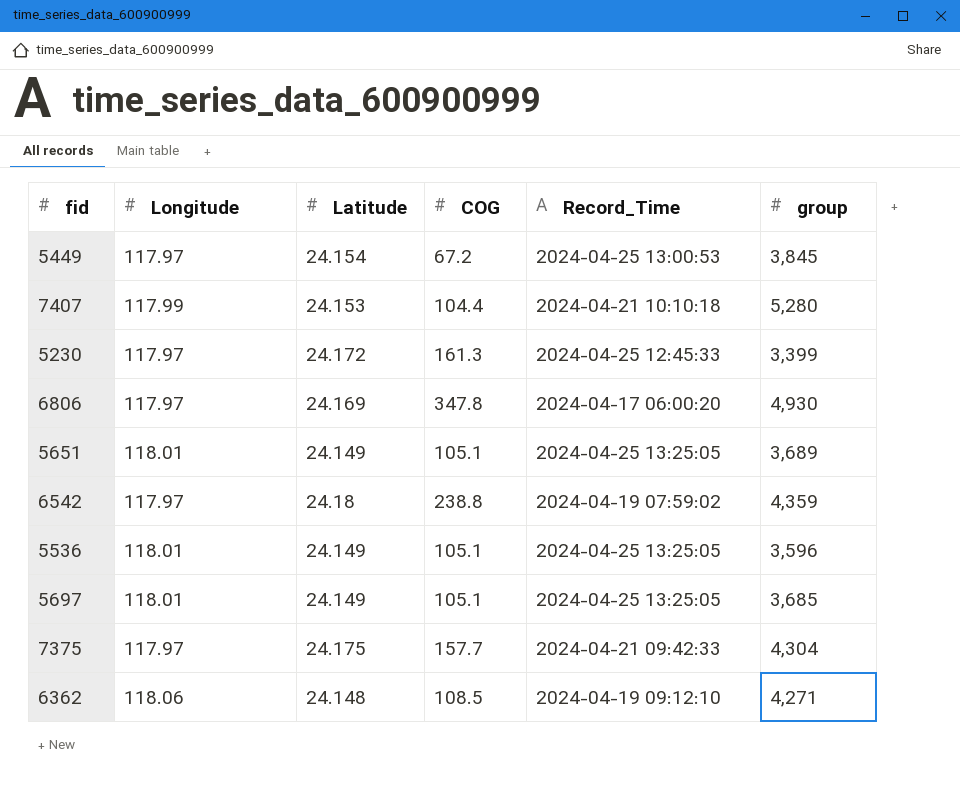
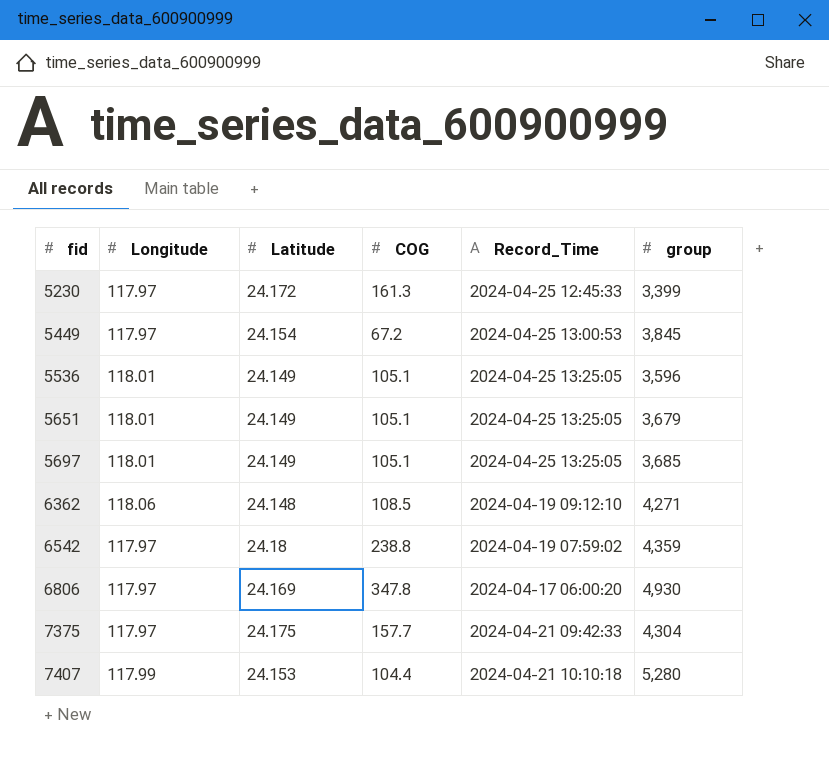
row order: none -> fid ascending
5651 | group: 3,689 -> 3,679

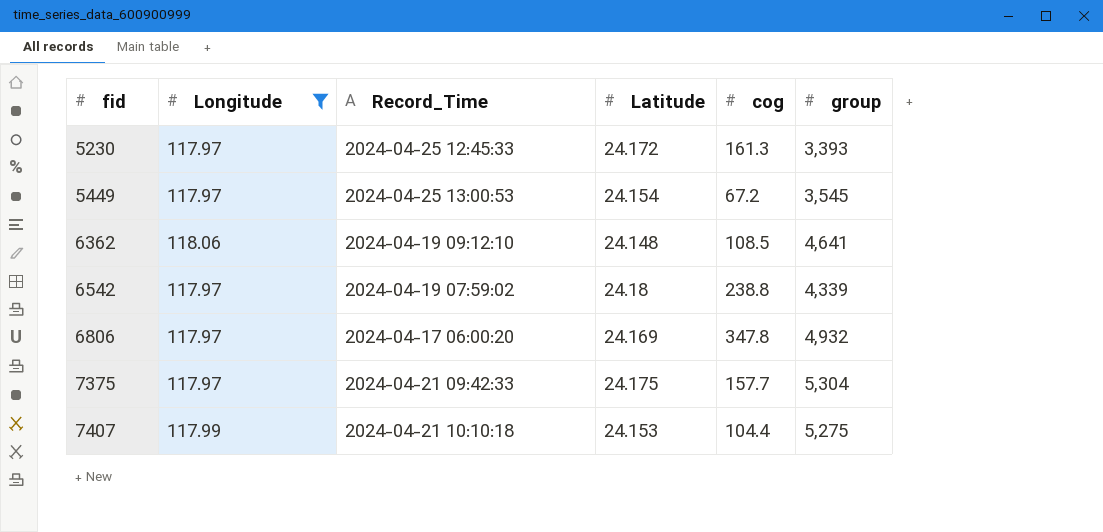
filter: none -> Longitude != 118.01
column Record_Time | position: 5 -> 3
column name: COG -> cog
5230 | group: 3,399 -> 3,393
5449 | group: 3,845 -> 3,545
6362 | group: 4,271 -> 4,641
6542 | group: 4,359 -> 4,339
6806 | group: 4,930 -> 4,932
7375 | group: 4,304 -> 5,304
7407 | group: 5,280 -> 5,275

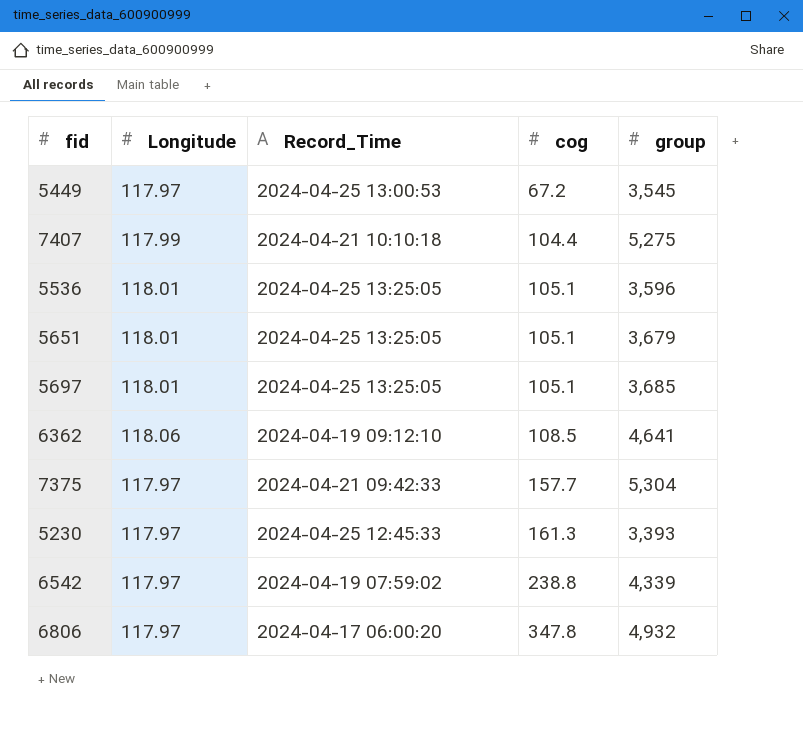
filter: Longitude != 118.01 -> none
row order: fid ascending -> cog ascending
column Latitude | position: 4 -> none

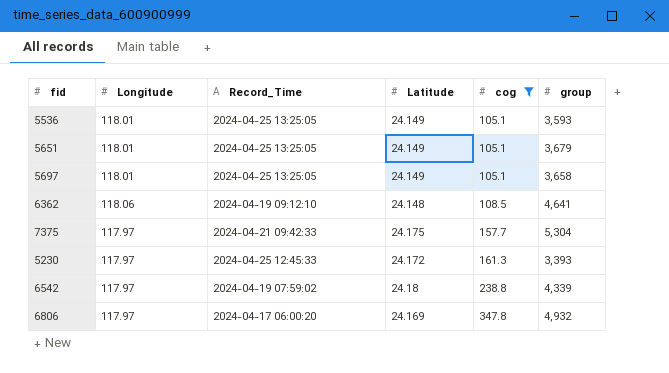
filter: none -> cog >= 105.1
column Latitude | position: none -> 4
5536 | group: 3,596 -> 3,593
5697 | group: 3,685 -> 3,658

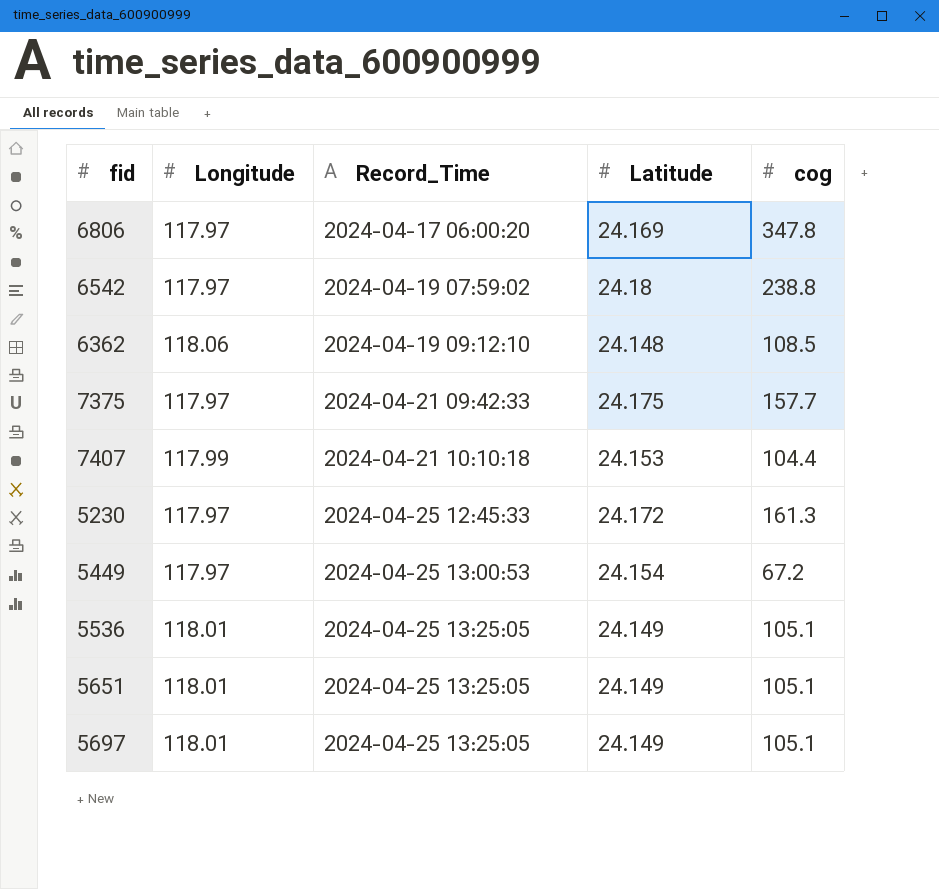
filter: cog >= 105.1 -> none
row order: cog ascending -> Record_Time ascending
column group | position: 6 -> none

